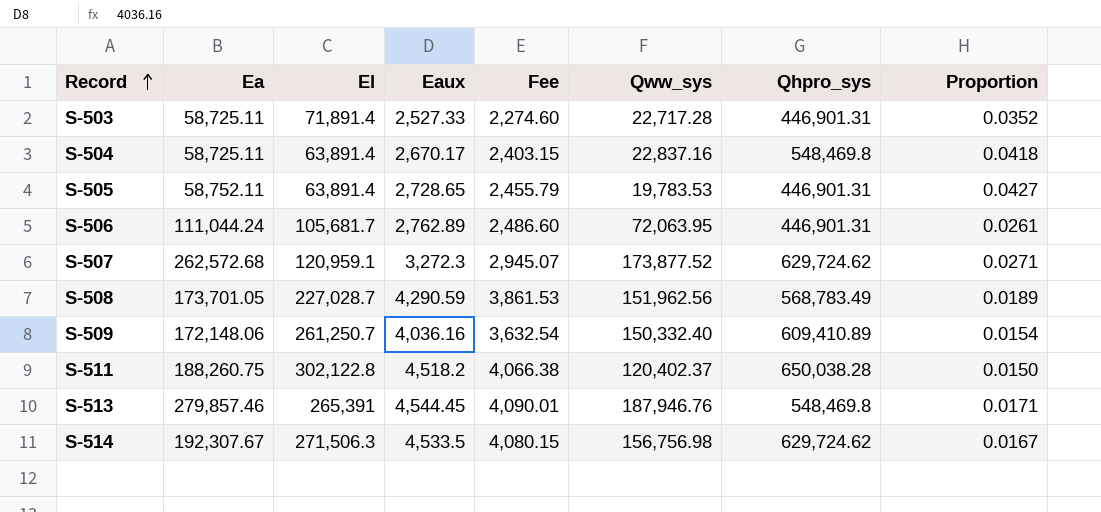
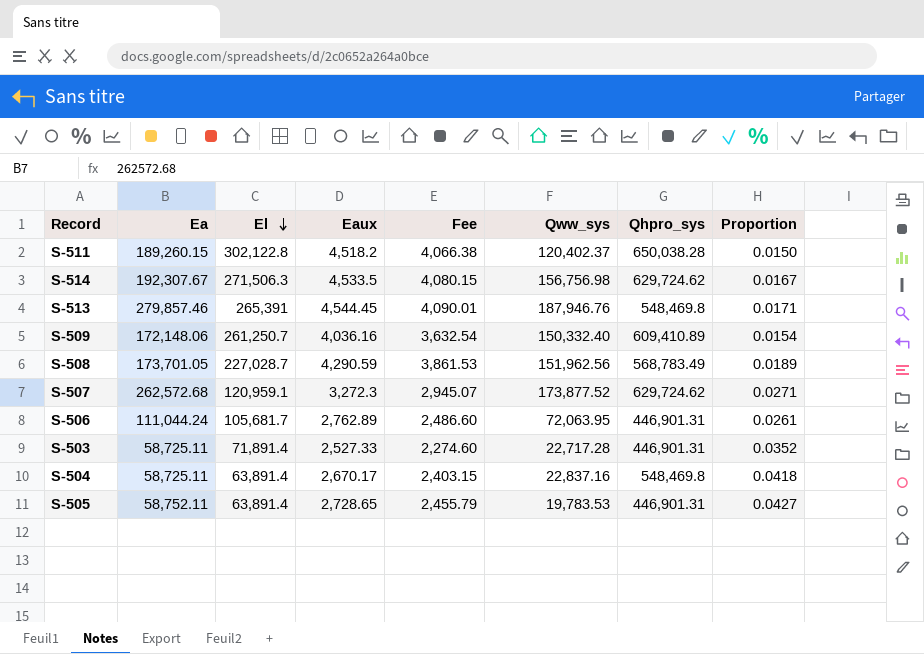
row order: Record ascending -> El descending
S-511 | Ea: 188,260.75 -> 189,260.15

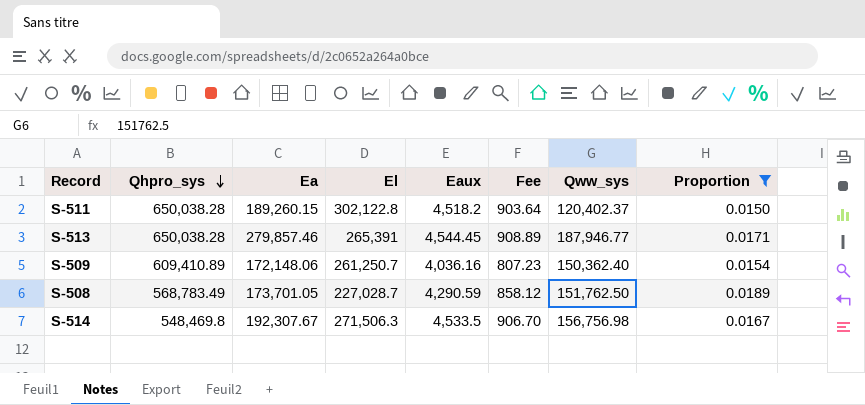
filter: none -> Proportion <= 0.0189
row order: El descending -> Qhpro_sys descending
column Qhpro_sys | position: 7 -> 2
column Fee | formula: [Eaux] * 0.9 -> [Eaux] * 0.2
S-513 | Qhpro_sys: 548,469.8 -> 650,038.28
S-513 | Qww_sys: 187,946.76 -> 187,946.77
S-509 | Qww_sys: 150,332.40 -> 150,362.40
S-508 | Qww_sys: 151,962.56 -> 151,762.50
S-514 | Qhpro_sys: 629,724.62 -> 548,469.8

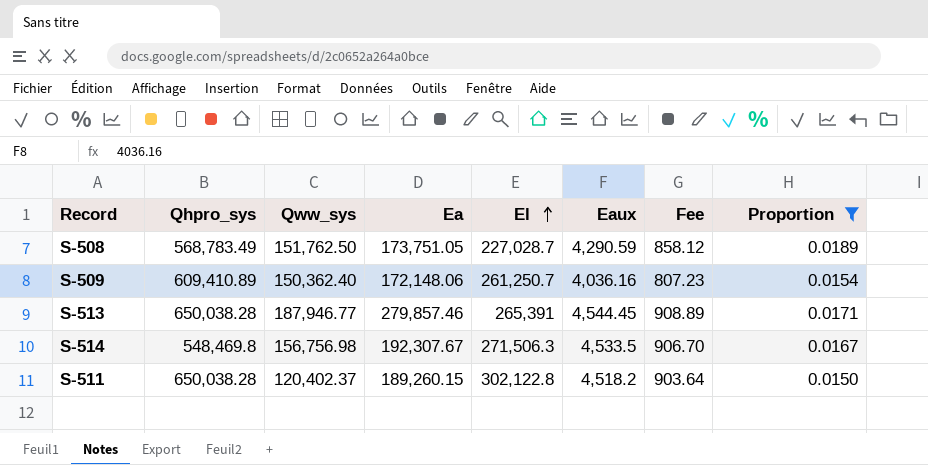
row order: Qhpro_sys descending -> El ascending
column Qww_sys | position: 7 -> 3
S-508 | Ea: 173,701.05 -> 173,751.05

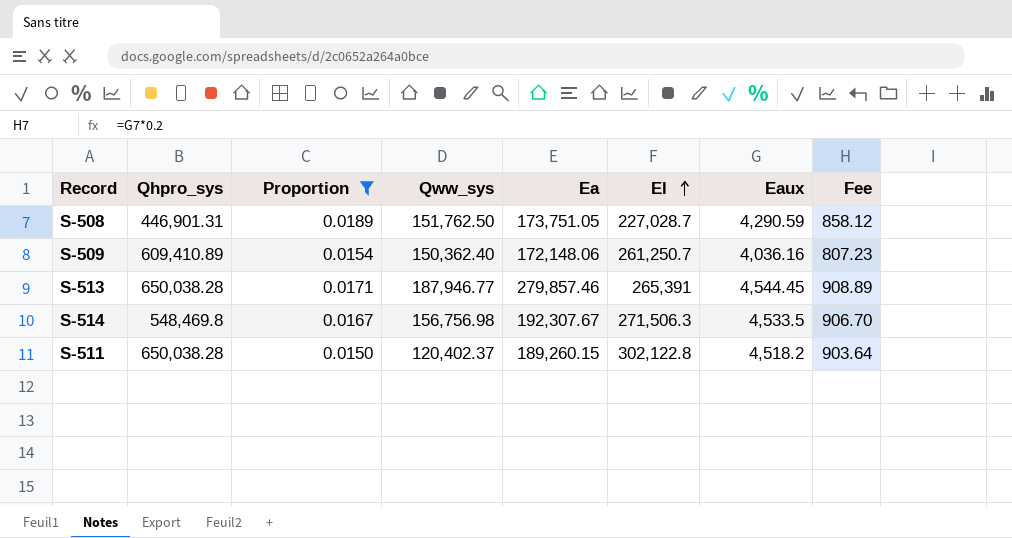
column Proportion | position: 8 -> 3
S-508 | Qhpro_sys: 568,783.49 -> 446,901.31

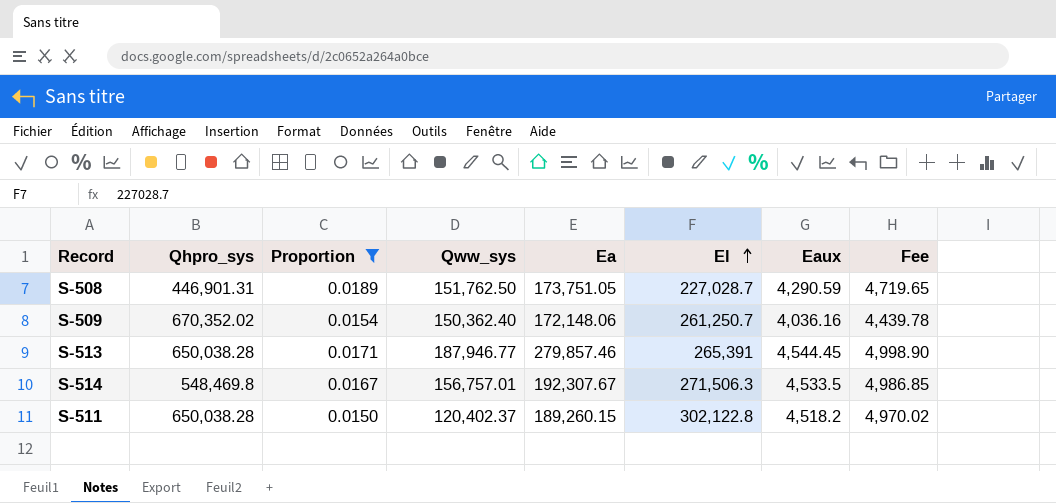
column Fee | formula: [Eaux] * 0.2 -> [Eaux] * 1.1
S-509 | Qhpro_sys: 609,410.89 -> 670,352.02
S-514 | Qww_sys: 156,756.98 -> 156,757.01

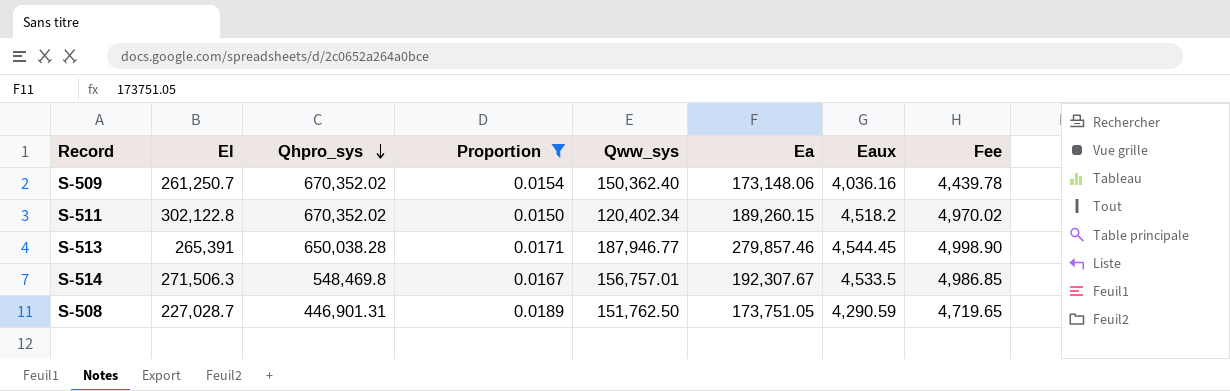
row order: El ascending -> Qhpro_sys descending
column El | position: 6 -> 2
S-509 | Ea: 172,148.06 -> 173,148.06
S-511 | Qhpro_sys: 650,038.28 -> 670,352.02
S-511 | Qww_sys: 120,402.37 -> 120,402.34

